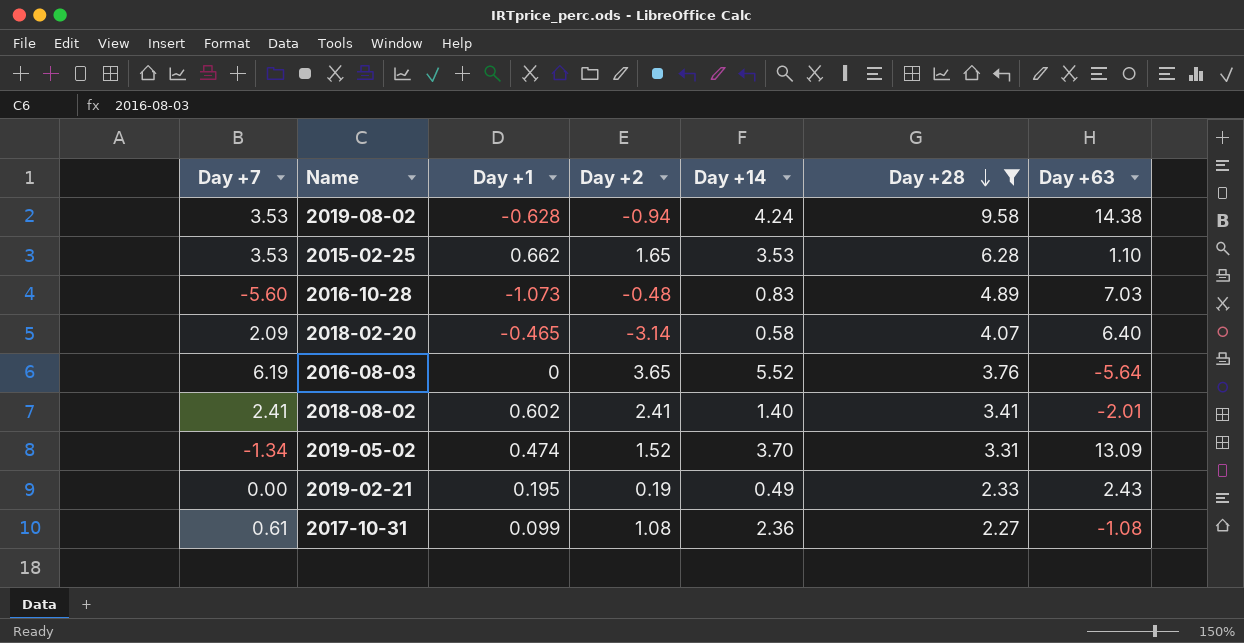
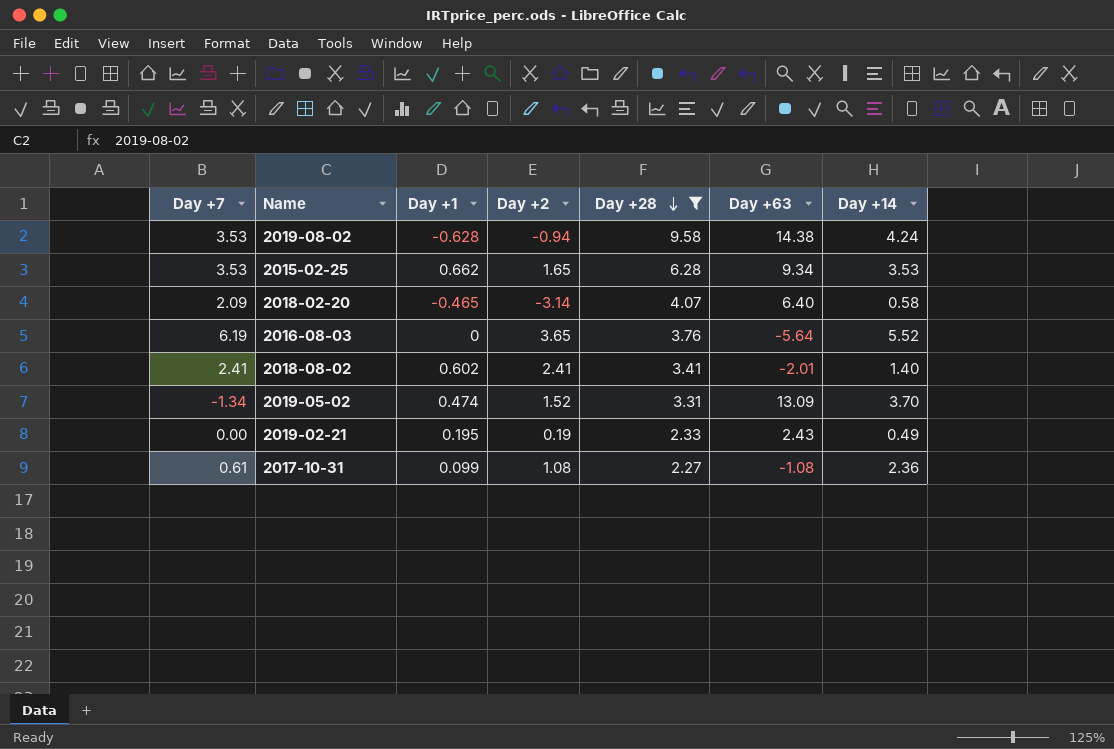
column Day +14 | position: 5 -> 7
row 2016-10-28: -5.60 | -1.073 | -0.48 | 0.83 | 4.89 | 7.03 -> none
2015-02-25 | Day +63: 1.10 -> 9.34

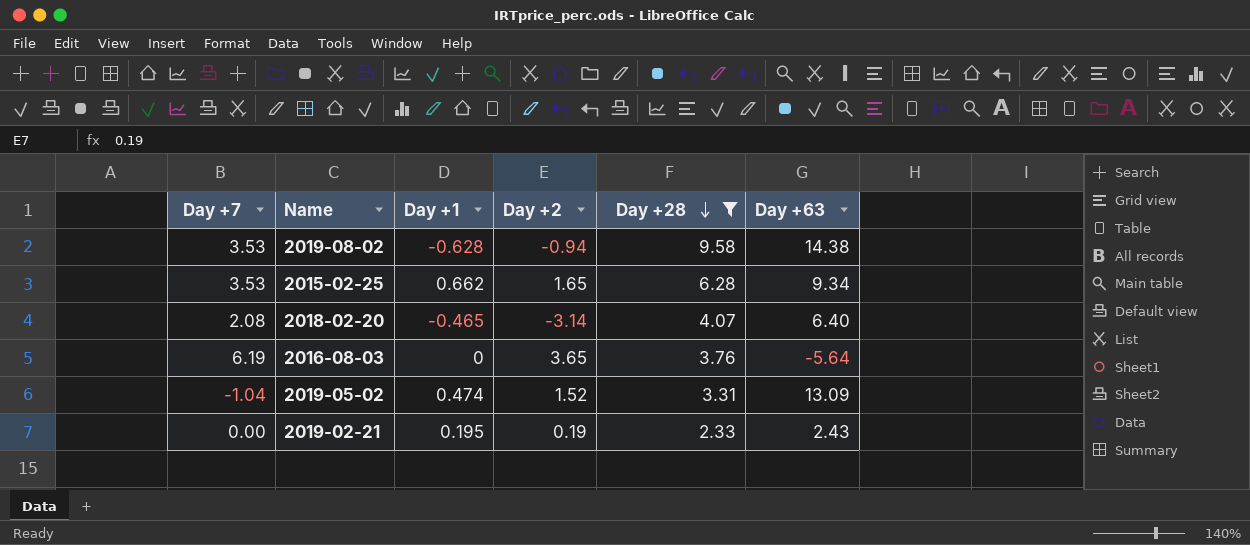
column Day +14 | position: 7 -> none
row 2018-08-02: 2.41 | 0.602 | 2.41 | 3.41 | -2.01 | 1.40 -> none
row 2017-10-31: 0.61 | 0.099 | 1.08 | 2.27 | -1.08 | 2.36 -> none
2018-02-20 | Day +7: 2.09 -> 2.08
2019-05-02 | Day +7: -1.34 -> -1.04

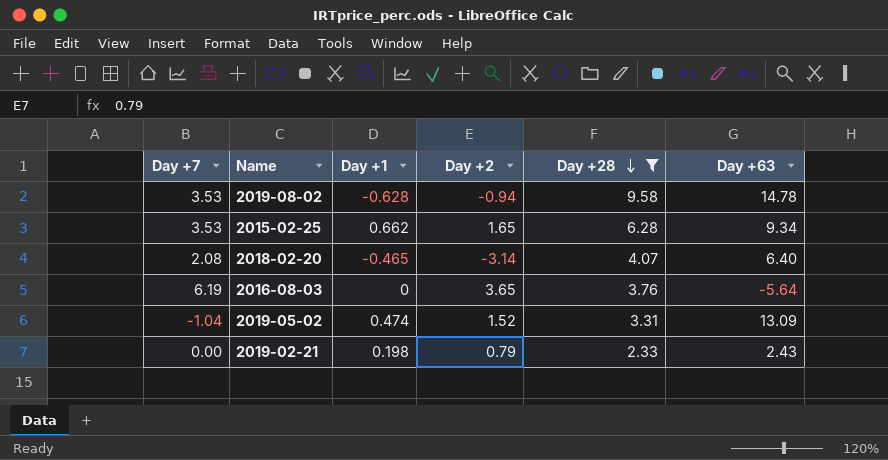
2019-08-02 | Day +63: 14.38 -> 14.78
2019-02-21 | Day +1: 0.195 -> 0.198
2019-02-21 | Day +2: 0.19 -> 0.79

